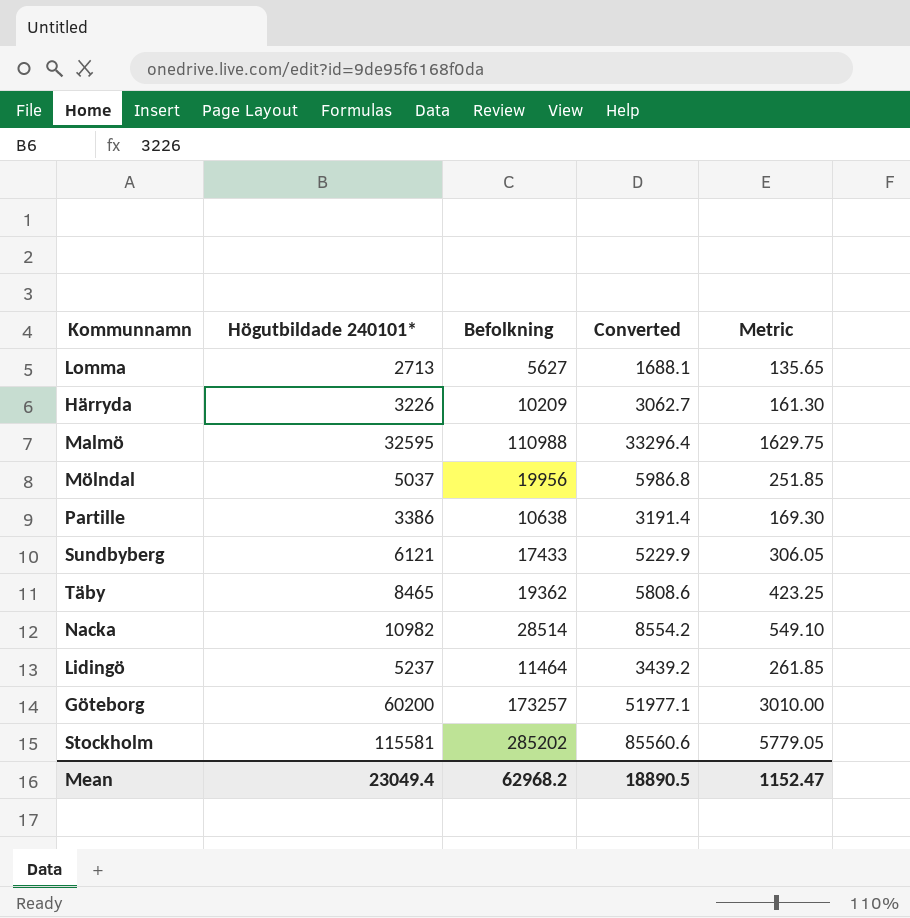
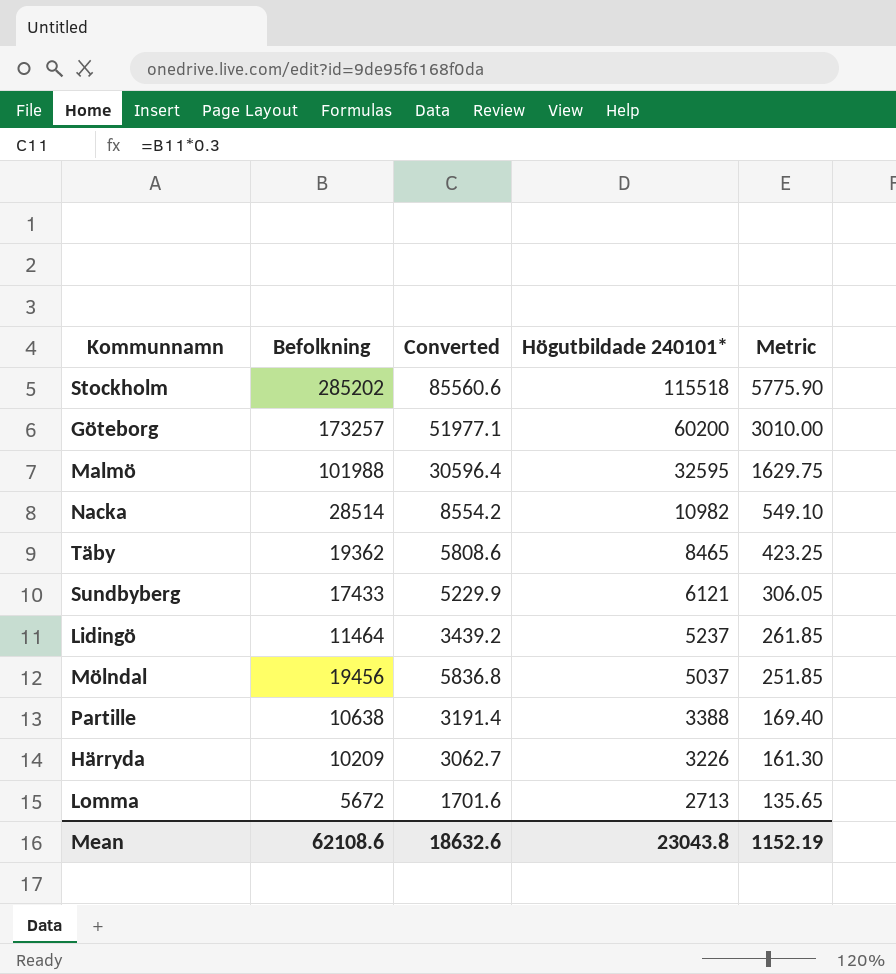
row order: none -> Högutbildade 240101* descending
column Högutbildade 240101* | position: 2 -> 4
Stockholm | Högutbildade 240101*: 115581 -> 115518
Stockholm | Metric: 5779.05 -> 5775.90
Malmö | Befolkning: 110988 -> 101988
Malmö | Converted: 33296.4 -> 30596.4
Mölndal | Befolkning: 19956 -> 19456
Mölndal | Converted: 5986.8 -> 5836.8
Partille | Högutbildade 240101*: 3386 -> 3388
Partille | Metric: 169.30 -> 169.40
Lomma | Befolkning: 5627 -> 5672
Lomma | Converted: 1688.1 -> 1701.6
Mean | Befolkning: 62968.2 -> 62108.6
Mean | Converted: 18890.5 -> 18632.6
Mean | Högutbildade 240101*: 23049.4 -> 23043.8
Mean | Metric: 1152.47 -> 1152.19

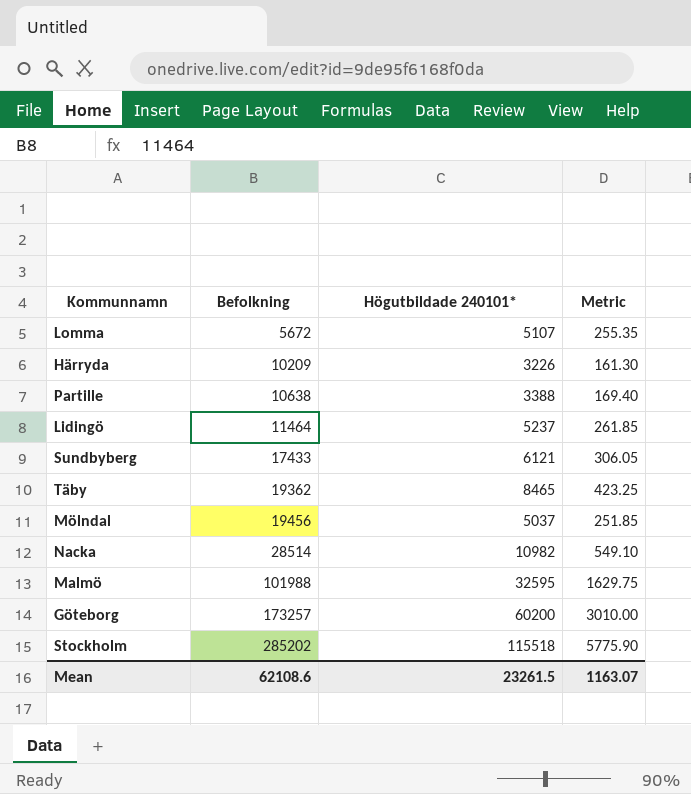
row order: Högutbildade 240101* descending -> Befolkning ascending
column Converted | formula: [Befolkning] * 0.3 -> none
Lomma | Högutbildade 240101*: 2713 -> 5107
Lomma | Metric: 135.65 -> 255.35
Mean | Högutbildade 240101*: 23043.8 -> 23261.5
Mean | Metric: 1152.19 -> 1163.07

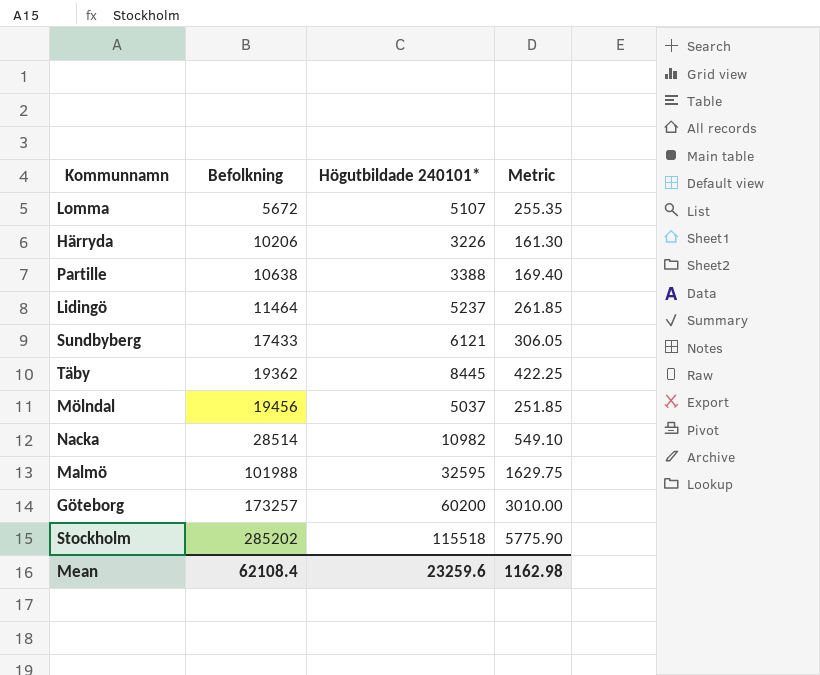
Härryda | Befolkning: 10209 -> 10206
Täby | Högutbildade 240101*: 8465 -> 8445
Täby | Metric: 423.25 -> 422.25
Mean | Befolkning: 62108.6 -> 62108.4
Mean | Högutbildade 240101*: 23261.5 -> 23259.6
Mean | Metric: 1163.07 -> 1162.98

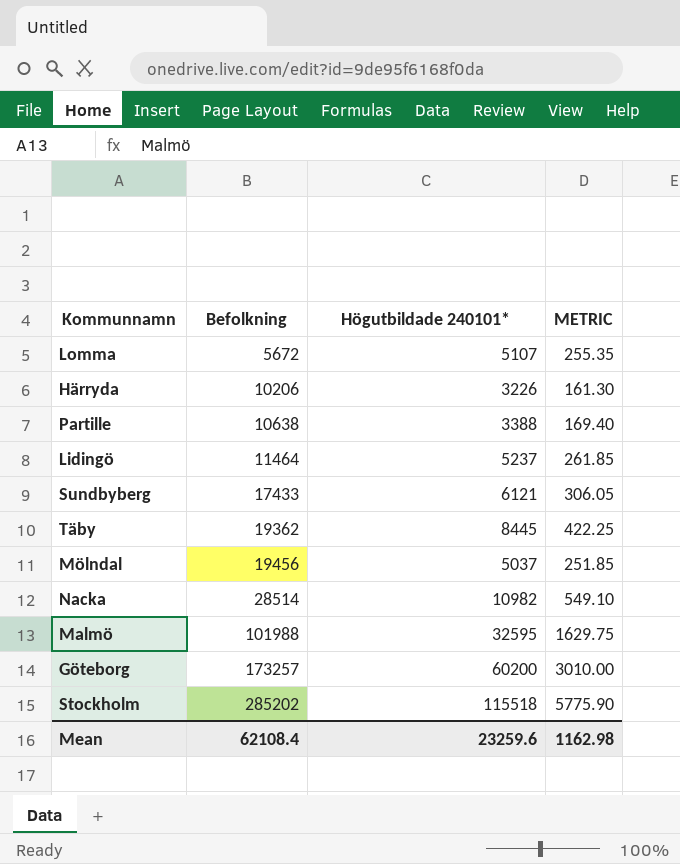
column name: Metric -> METRIC

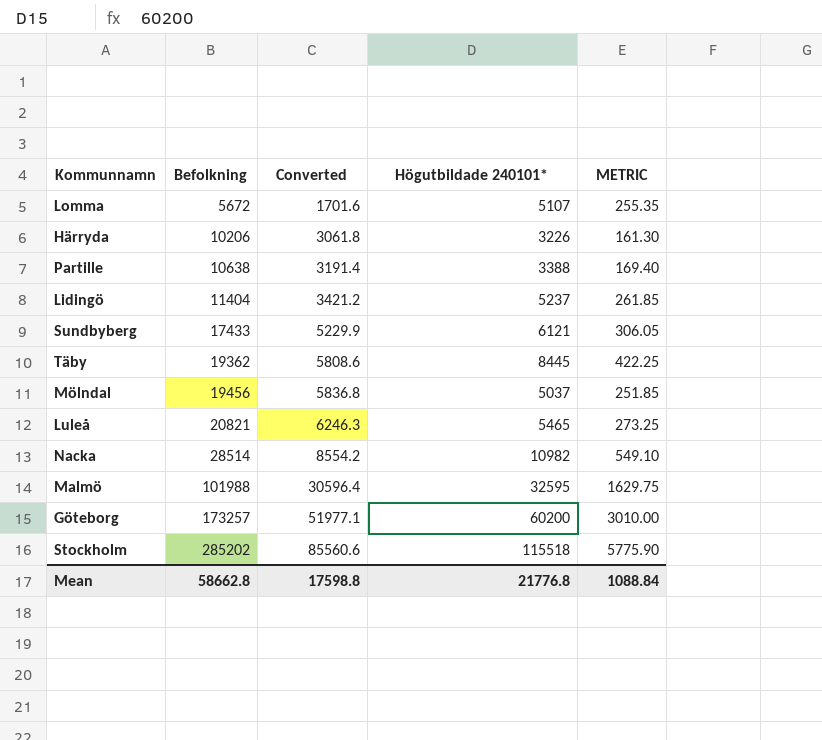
column Converted | formula: none -> [Befolkning] * 0.3
Lidingö | Befolkning: 11464 -> 11404
row Luleå: none -> 20821 | 6246.3 | 5465 | 273.25
Mean | Befolkning: 62108.4 -> 58662.8
Mean | Högutbildade 240101*: 23259.6 -> 21776.8
Mean | METRIC: 1162.98 -> 1088.84

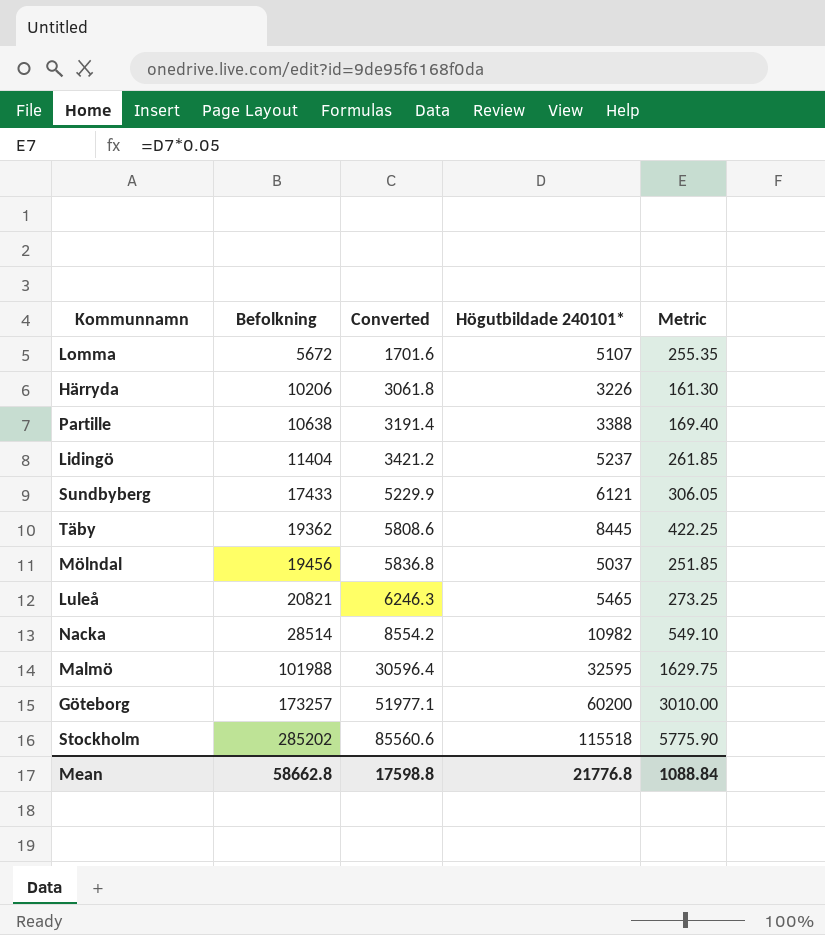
column name: METRIC -> Metric

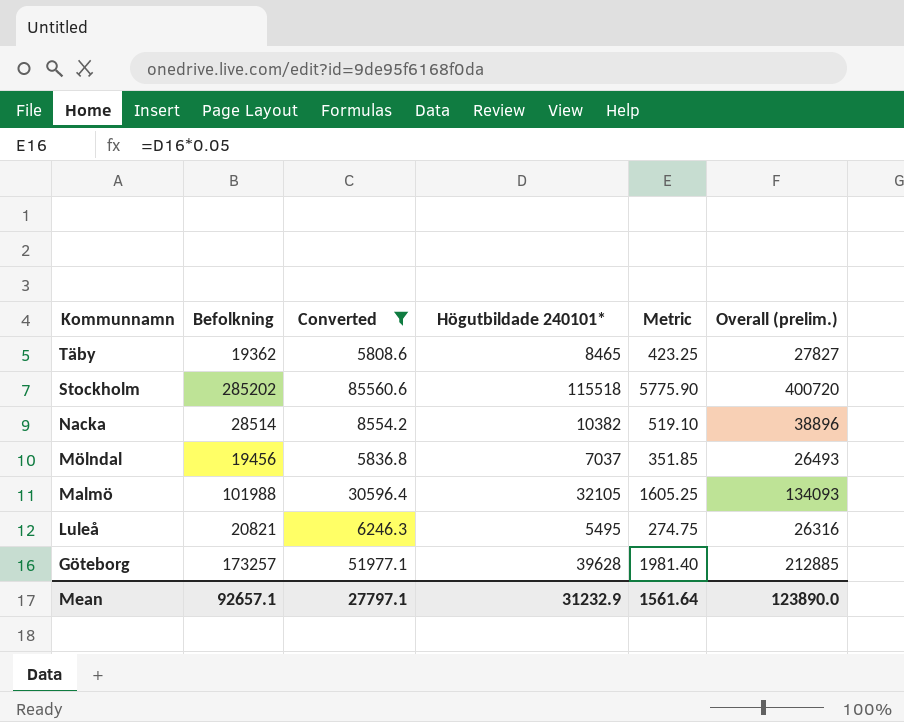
filter: none -> Converted >= 5808.6
row order: Befolkning ascending -> Kommunnamn descending
column Overall (prelim.) | formula: none -> [Befolkning] + [Högutbildade 240101*]
Täby | Högutbildade 240101*: 8445 -> 8465
Täby | Metric: 422.25 -> 423.25
Nacka | Högutbildade 240101*: 10982 -> 10382
Nacka | Metric: 549.10 -> 519.10
Mölndal | Högutbildade 240101*: 5037 -> 7037
Mölndal | Metric: 251.85 -> 351.85
Malmö | Högutbildade 240101*: 32595 -> 32105
Malmö | Metric: 1629.75 -> 1605.25
Luleå | Högutbildade 240101*: 5465 -> 5495
Luleå | Metric: 273.25 -> 274.75
Göteborg | Högutbildade 240101*: 60200 -> 39628
Göteborg | Metric: 3010.00 -> 1981.40
Mean | Befolkning: 58662.8 -> 92657.1
Mean | Converted: 17598.8 -> 27797.1
Mean | Högutbildade 240101*: 21776.8 -> 31232.9
Mean | Metric: 1088.84 -> 1561.64

